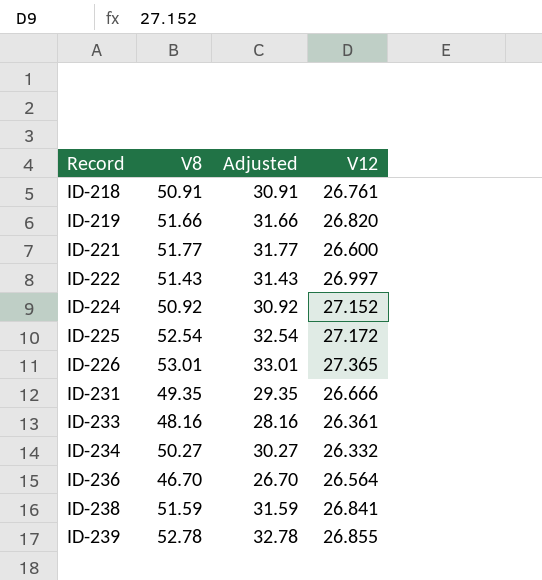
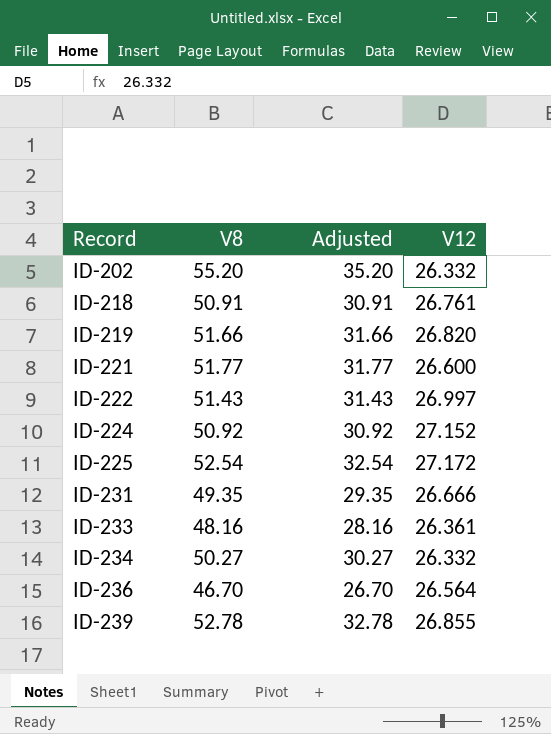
row ID-226: 53.01 | 33.01 | 27.365 -> none
row ID-238: 51.59 | 31.59 | 26.841 -> none
row ID-202: none -> 55.20 | 35.20 | 26.332

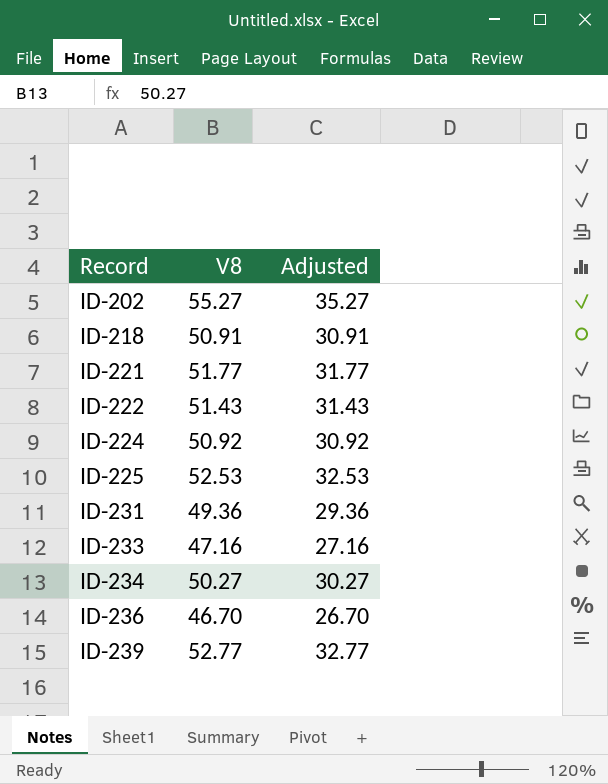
column V12 | position: 4 -> none
row ID-219: 51.66 | 31.66 | 26.820 -> none
ID-202 | V8: 55.20 -> 55.27
ID-202 | Adjusted: 35.20 -> 35.27
ID-225 | V8: 52.54 -> 52.53
ID-225 | Adjusted: 32.54 -> 32.53
ID-231 | V8: 49.35 -> 49.36
ID-231 | Adjusted: 29.35 -> 29.36
ID-233 | V8: 48.16 -> 47.16
ID-233 | Adjusted: 28.16 -> 27.16
ID-239 | V8: 52.78 -> 52.77
ID-239 | Adjusted: 32.78 -> 32.77

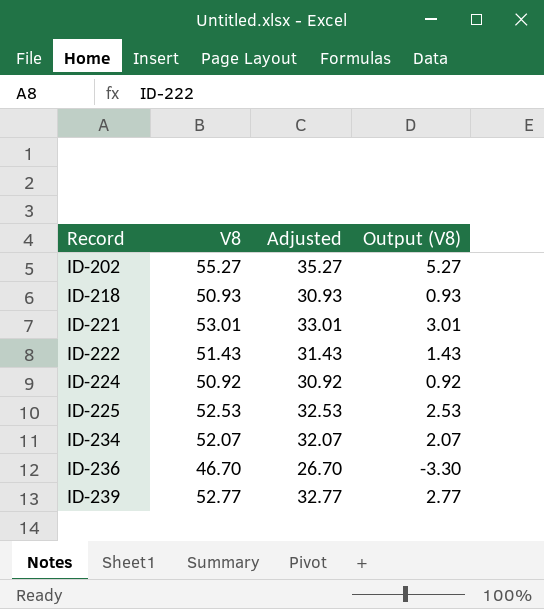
column Output (V8) | formula: none -> [V8] - 50
row ID-231: 49.36 | 29.36 -> none
row ID-233: 47.16 | 27.16 -> none
ID-218 | V8: 50.91 -> 50.93
ID-218 | Adjusted: 30.91 -> 30.93
ID-221 | V8: 51.77 -> 53.01
ID-221 | Adjusted: 31.77 -> 33.01
ID-234 | V8: 50.27 -> 52.07
ID-234 | Adjusted: 30.27 -> 32.07

